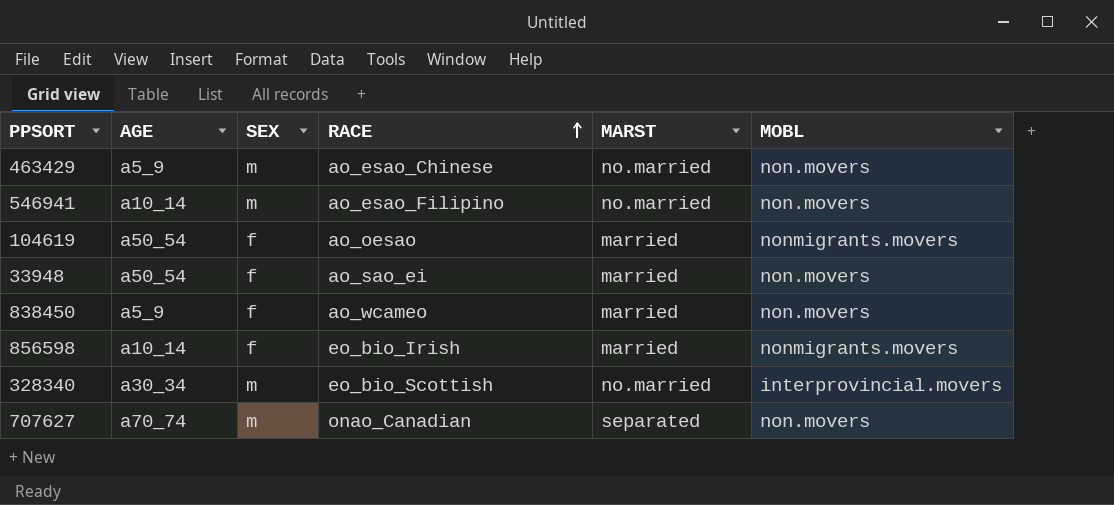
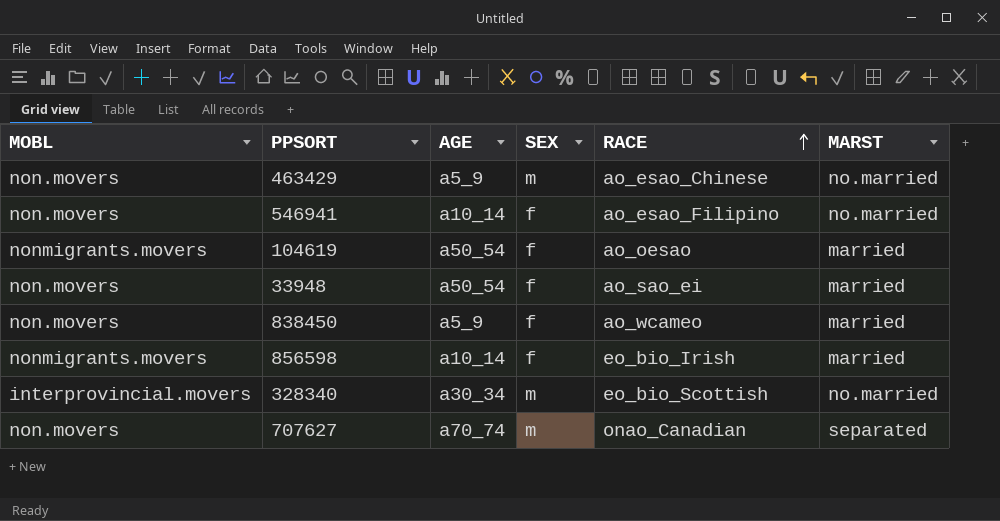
column MOBL | position: 6 -> 1
546941 | SEX: m -> f

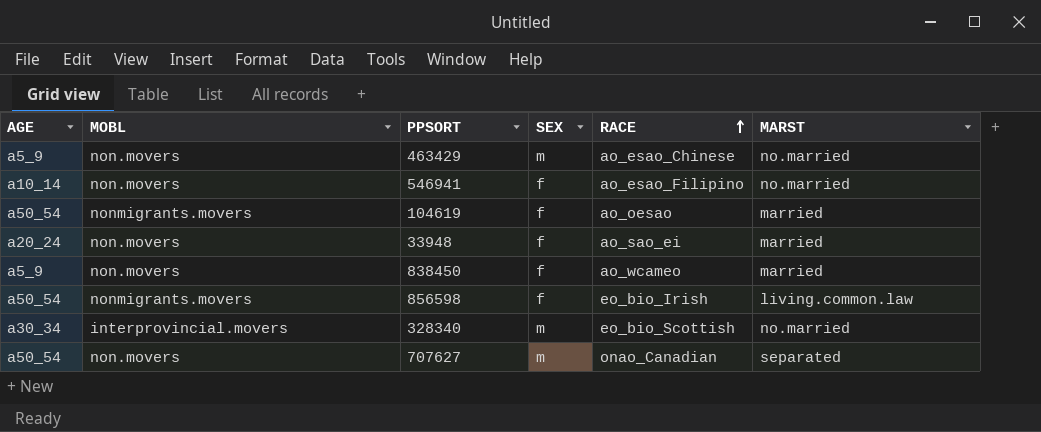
column AGE | position: 3 -> 1
33948 | AGE: a50_54 -> a20_24
856598 | AGE: a10_14 -> a50_54
856598 | MARST: married -> living.common.law
707627 | AGE: a70_74 -> a50_54

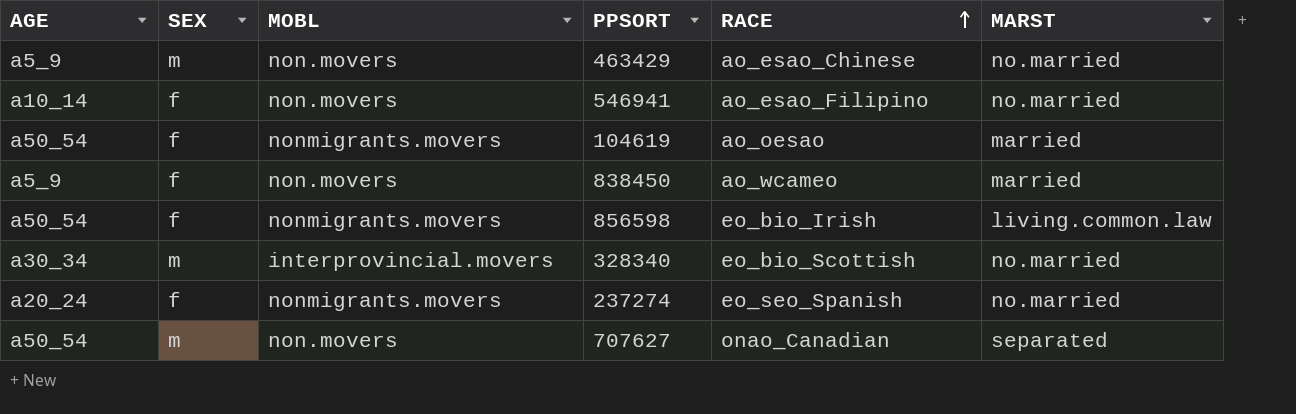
column SEX | position: 4 -> 2
row 33948: a20_24 | non.movers | f | ao_sao_ei | married -> none
row 237274: none -> a20_24 | f | nonmigrants.movers | eo_seo_Spanish | no.married

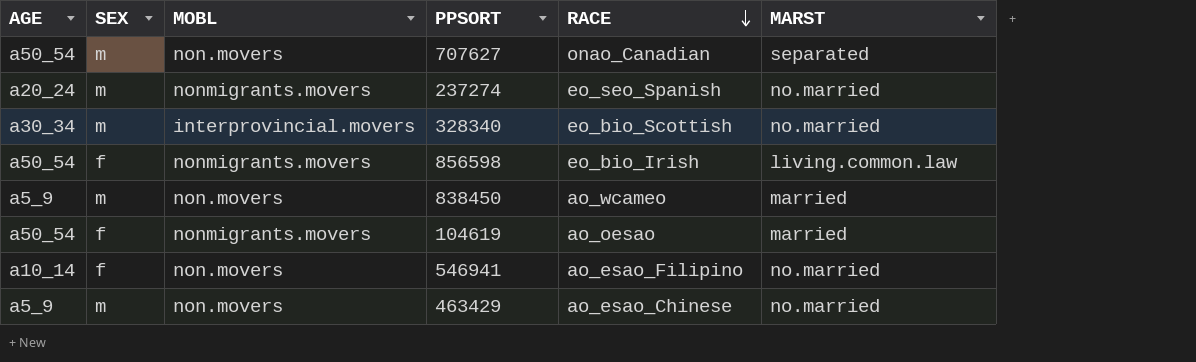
row order: RACE ascending -> RACE descending
237274 | SEX: f -> m
838450 | SEX: f -> m

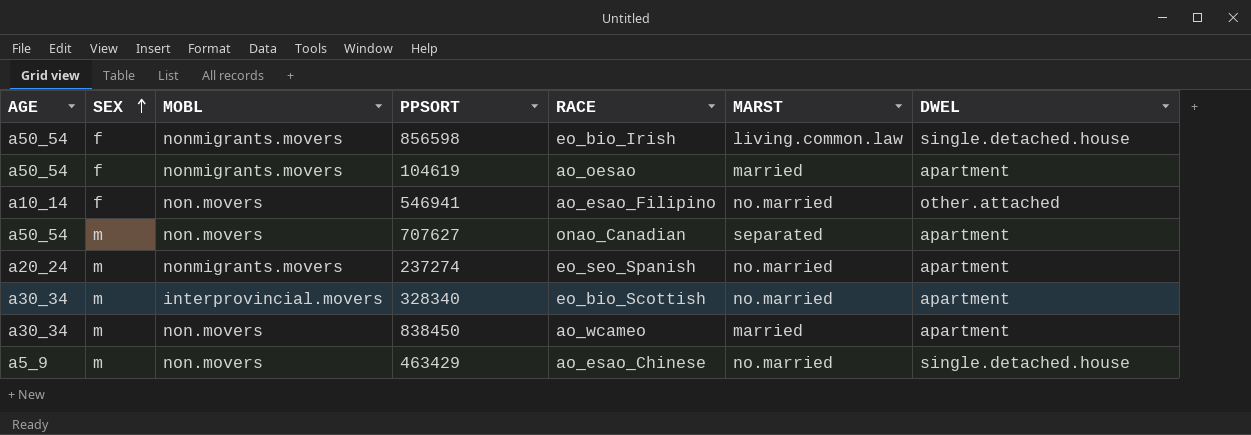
row order: RACE descending -> SEX ascending
column DWEL | position: none -> 7
838450 | AGE: a5_9 -> a30_34

